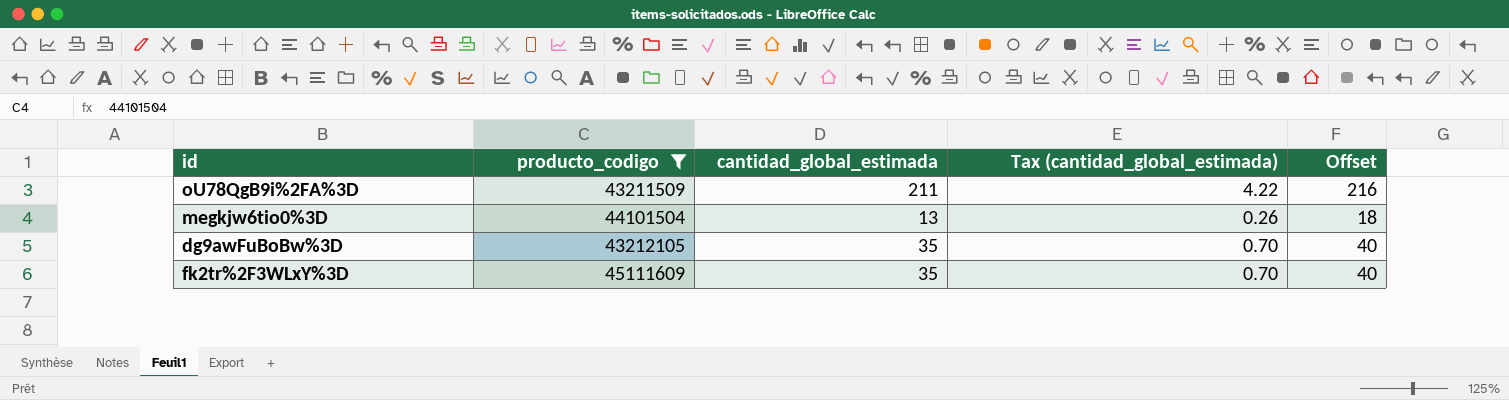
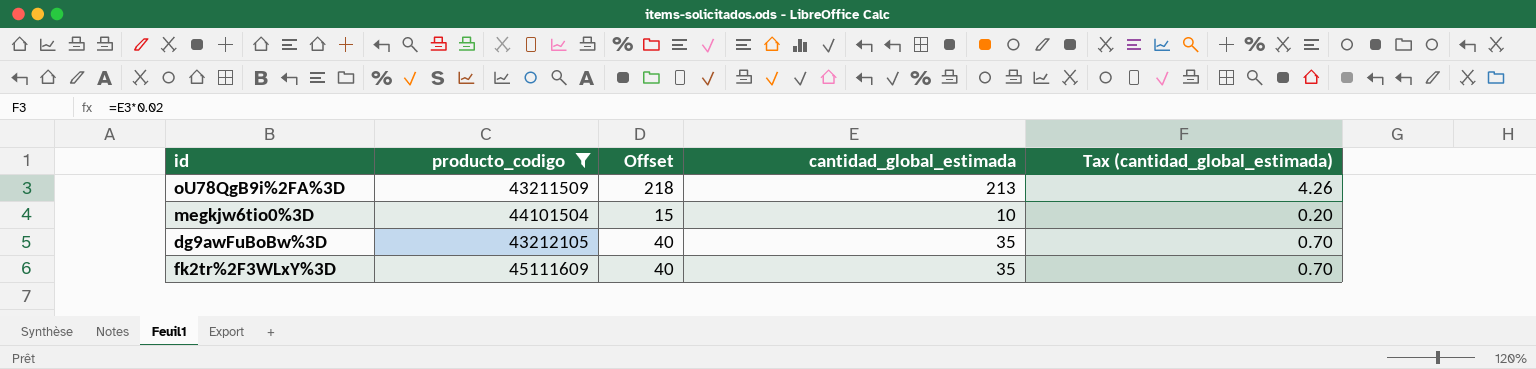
column Offset | position: 5 -> 3
oU78QgB9i%2FA%3D | Offset: 216 -> 218
oU78QgB9i%2FA%3D | cantidad_global_estimada: 211 -> 213
oU78QgB9i%2FA%3D | Tax (cantidad_global_estimada): 4.22 -> 4.26
megkjw6tio0%3D | Offset: 18 -> 15
megkjw6tio0%3D | cantidad_global_estimada: 13 -> 10
megkjw6tio0%3D | Tax (cantidad_global_estimada): 0.26 -> 0.20

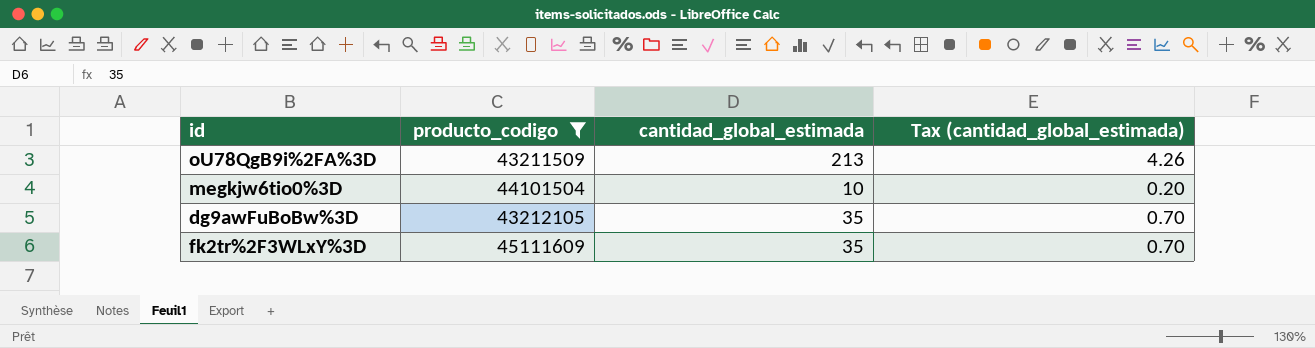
column Offset | formula: [cantidad_global_estimada] + 5 -> none

